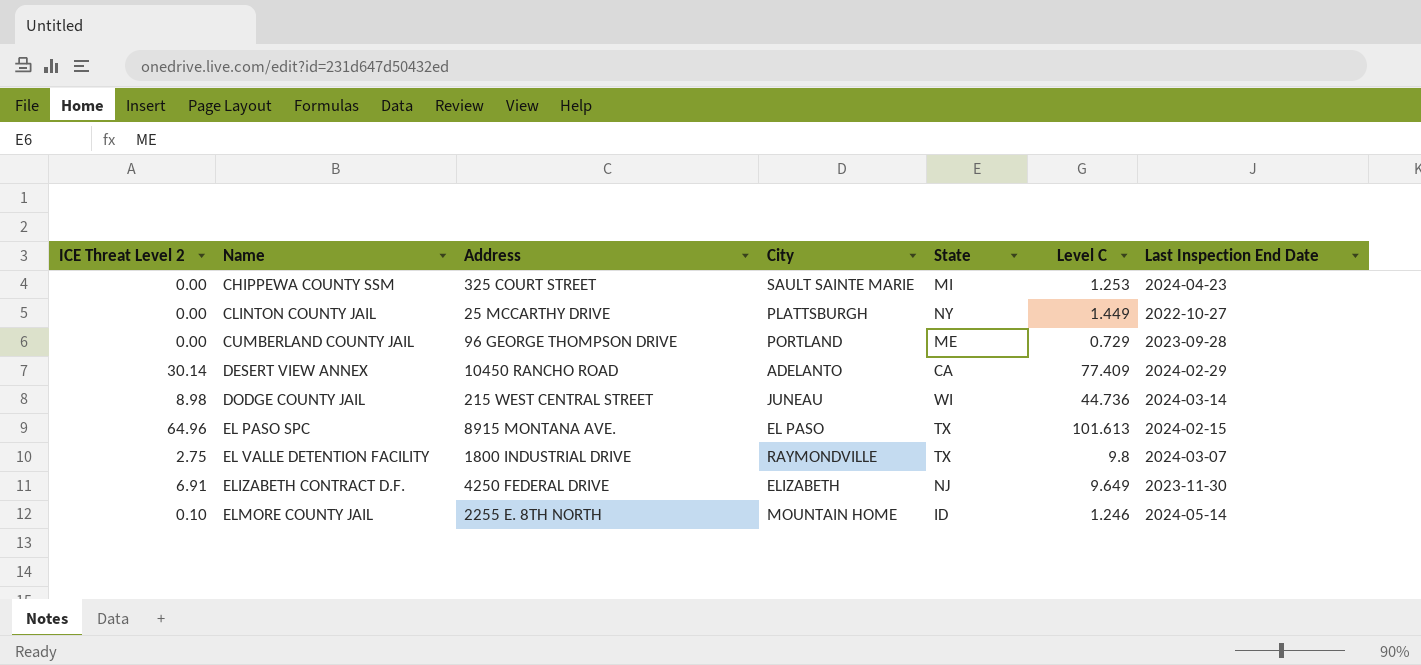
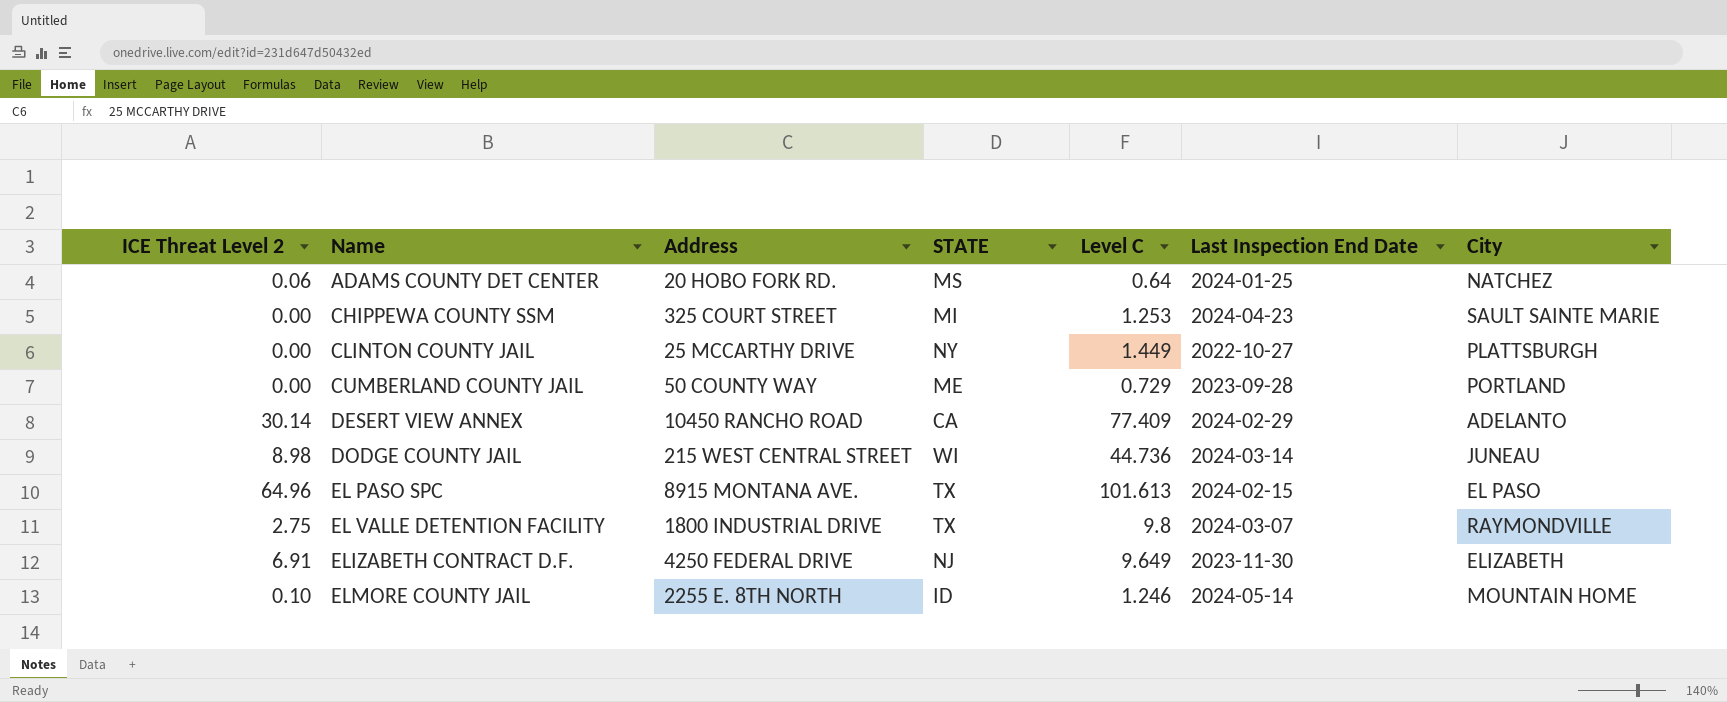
column name: State -> STATE
column City | position: 4 -> 7
row ADAMS COUNTY DET CENTER: none -> 0.06 | 20 HOBO FORK RD. | MS | 0.64 | 2024-01-25 | NATCHEZ
CUMBERLAND COUNTY JAIL | Address: 96 GEORGE THOMPSON DRIVE -> 50 COUNTY WAY

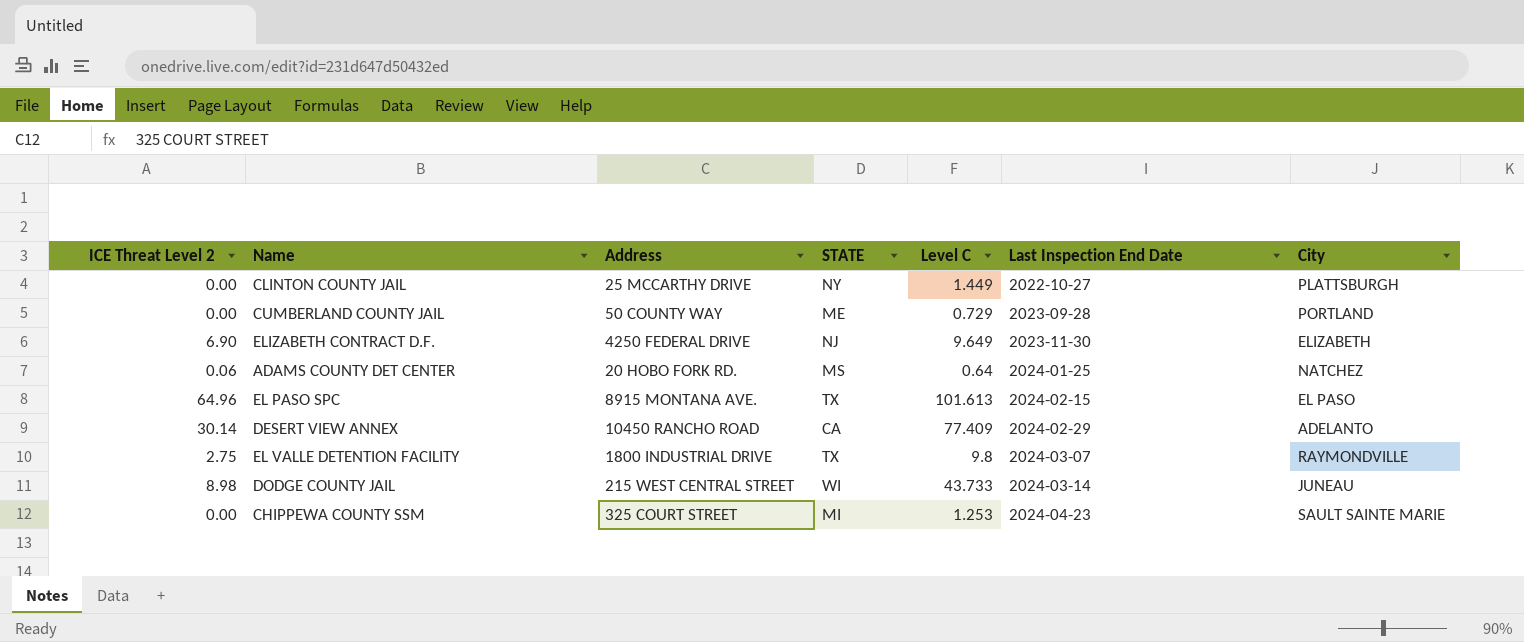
row order: Name ascending -> Last Inspection End Date ascending
row ELMORE COUNTY JAIL: 0.10 | 2255 E. 8TH NORTH | ID | 1.246 | 2024-05-14 | MOUNTAIN HOME -> none
ELIZABETH CONTRACT D.F. | ICE Threat Level 2: 6.91 -> 6.90
DODGE COUNTY JAIL | Level C: 44.736 -> 43.733

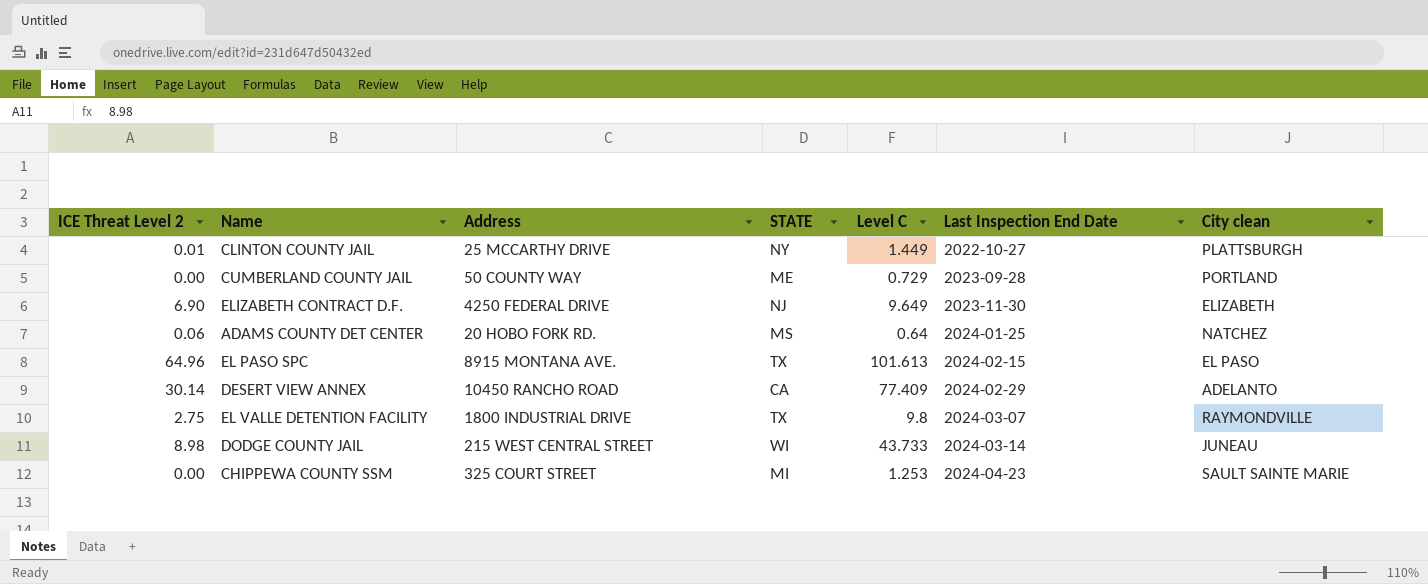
column name: City -> City clean
CLINTON COUNTY JAIL | ICE Threat Level 2: 0.00 -> 0.01

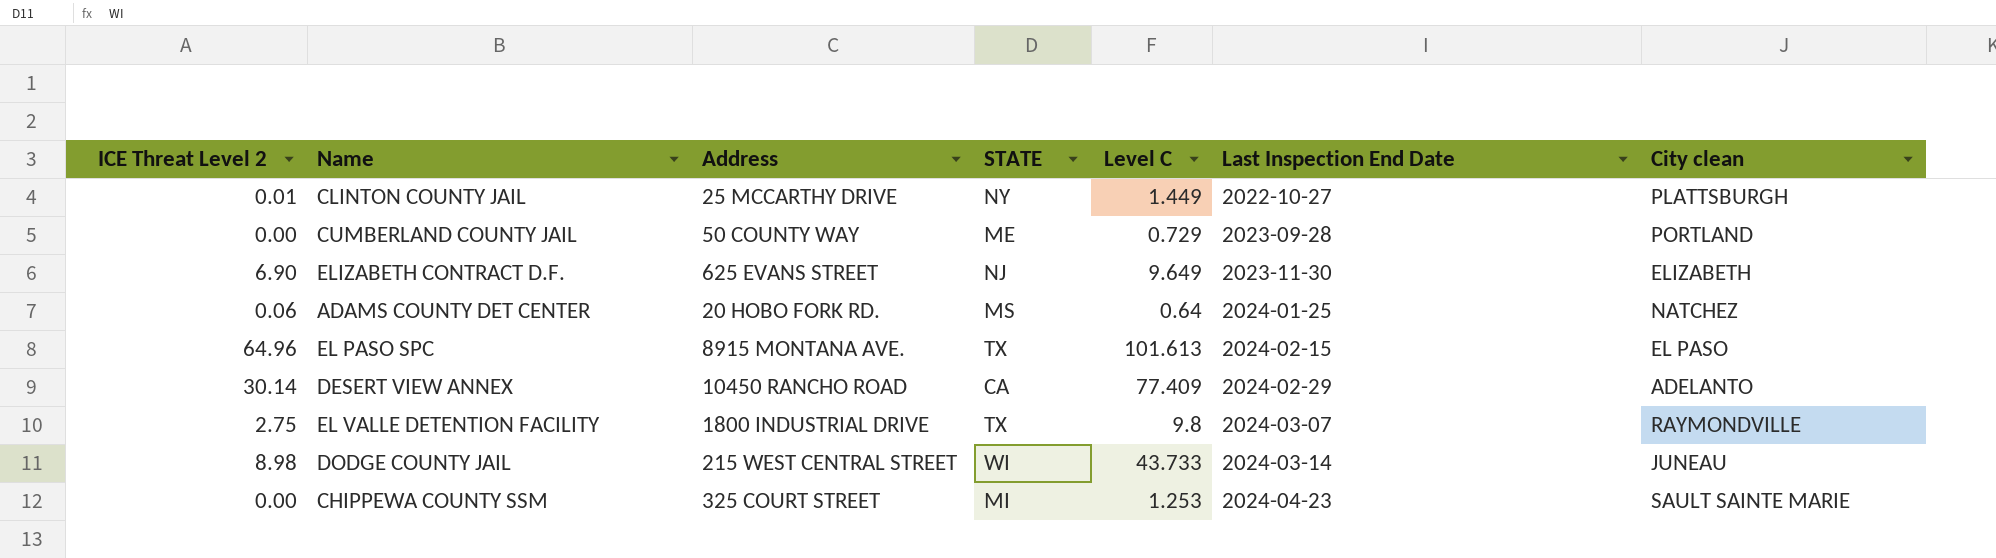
ELIZABETH CONTRACT D.F. | Address: 4250 FEDERAL DRIVE -> 625 EVANS STREET

